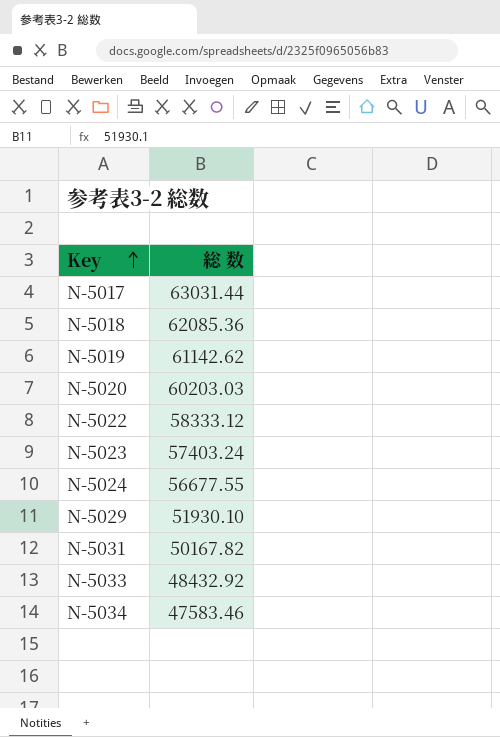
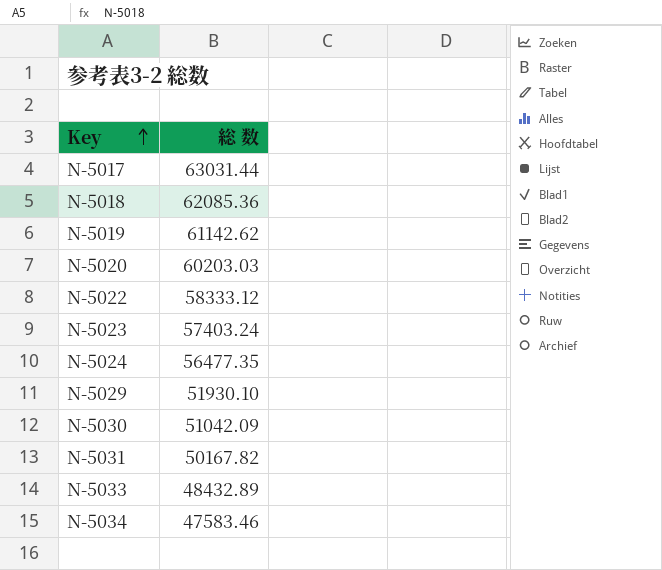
N-5024 | 総 数: 56677.55 -> 56477.35
row N-5030: none -> 51042.09
N-5033 | 総 数: 48432.92 -> 48432.89

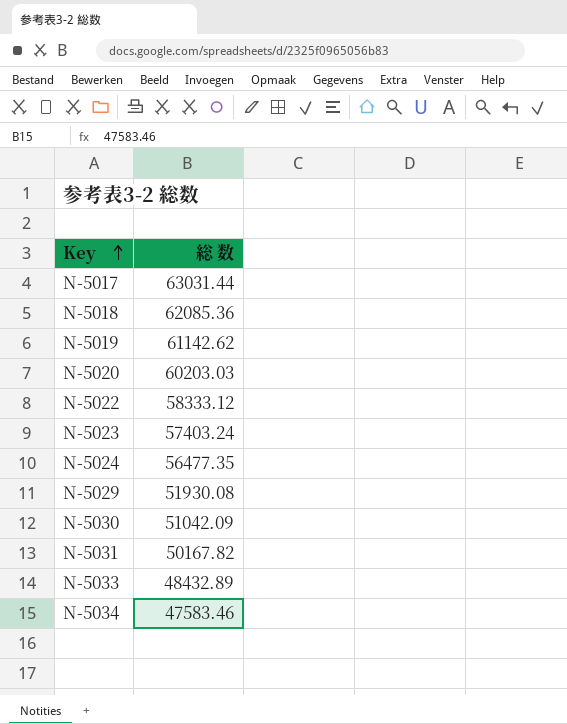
N-5029 | 総 数: 51930.10 -> 51930.08

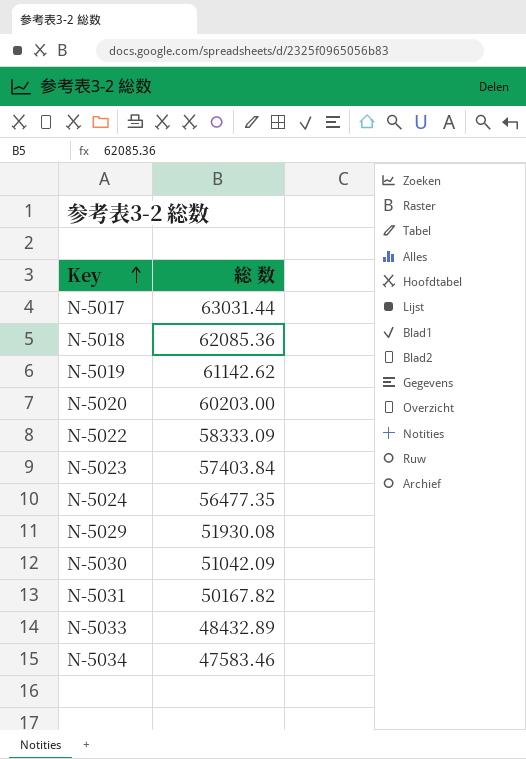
N-5020 | 総 数: 60203.03 -> 60203.00
N-5022 | 総 数: 58333.12 -> 58333.09
N-5023 | 総 数: 57403.24 -> 57403.84

